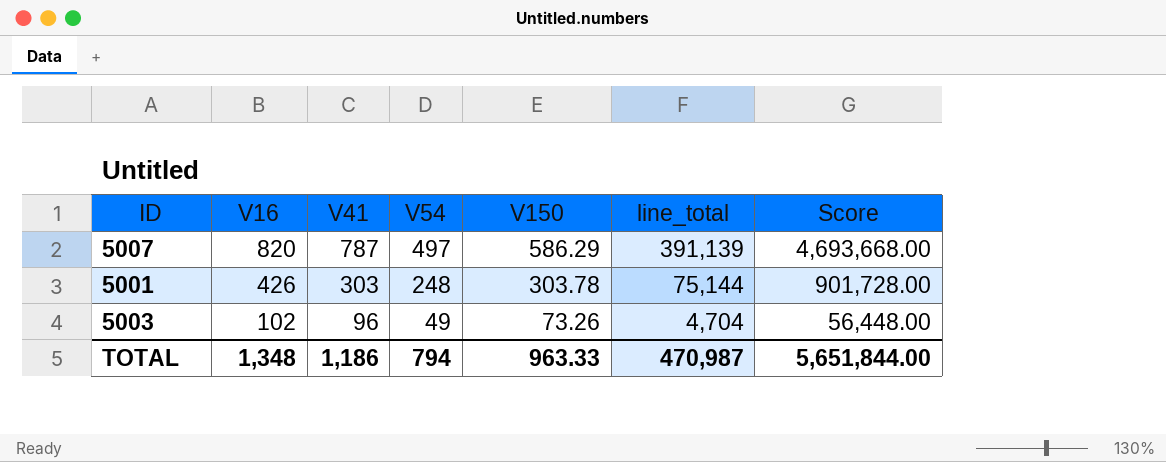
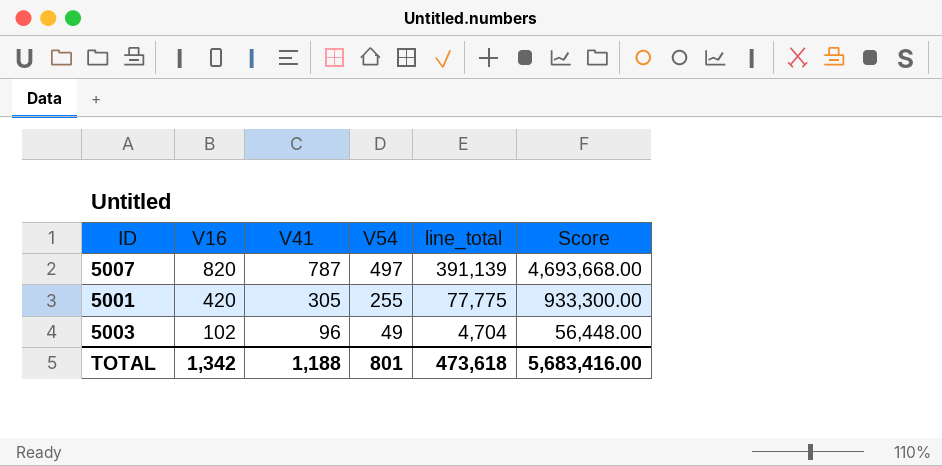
column V150 | position: 5 -> none
5001 | V16: 426 -> 420
5001 | V41: 303 -> 305
5001 | V54: 248 -> 255
5001 | line_total: 75,144 -> 77,775
5001 | Score: 901,728.00 -> 933,300.00
TOTAL | V16: 1,348 -> 1,342
TOTAL | V41: 1,186 -> 1,188
TOTAL | V54: 794 -> 801
TOTAL | line_total: 470,987 -> 473,618
TOTAL | Score: 5,651,844.00 -> 5,683,416.00

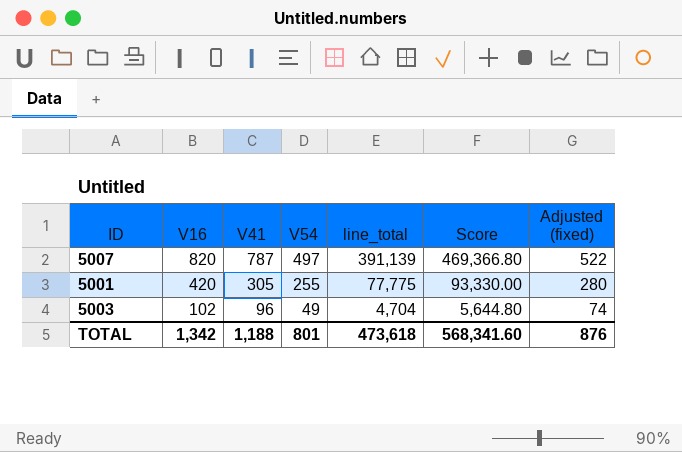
column Score | formula: [line_total] * 12 -> [line_total] * 1.2
column Adjusted (fixed) | formula: none -> [V54] + 25
TOTAL | Score: 5,683,416.00 -> 568,341.60

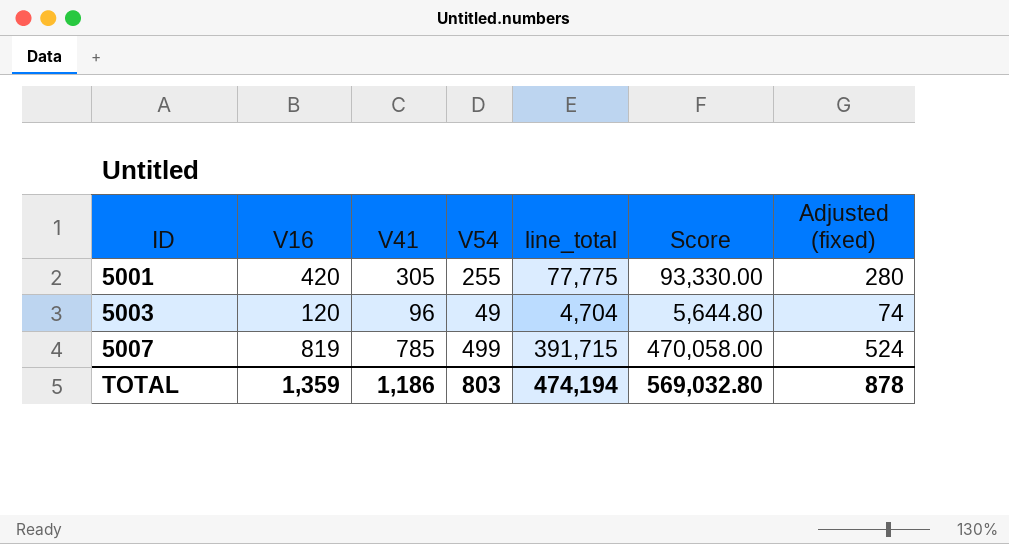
row order: V16 descending -> ID ascending
5003 | V16: 102 -> 120
5007 | V16: 820 -> 819
5007 | V41: 787 -> 785
5007 | V54: 497 -> 499
5007 | line_total: 391,139 -> 391,715
5007 | Score: 469,366.80 -> 470,058.00
5007 | Adjusted (fixed): 522 -> 524
TOTAL | V16: 1,342 -> 1,359
TOTAL | V41: 1,188 -> 1,186
TOTAL | V54: 801 -> 803
TOTAL | line_total: 473,618 -> 474,194
TOTAL | Score: 568,341.60 -> 569,032.80
TOTAL | Adjusted (fixed): 876 -> 878

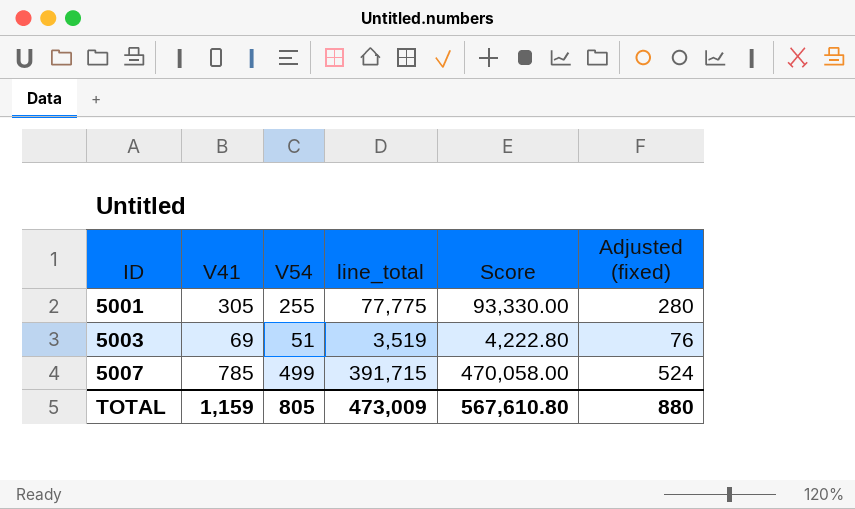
column V16 | position: 2 -> none
5003 | V41: 96 -> 69
5003 | V54: 49 -> 51
5003 | line_total: 4,704 -> 3,519
5003 | Score: 5,644.80 -> 4,222.80
5003 | Adjusted (fixed): 74 -> 76
TOTAL | V41: 1,186 -> 1,159
TOTAL | V54: 803 -> 805
TOTAL | line_total: 474,194 -> 473,009
TOTAL | Score: 569,032.80 -> 567,610.80
TOTAL | Adjusted (fixed): 878 -> 880

